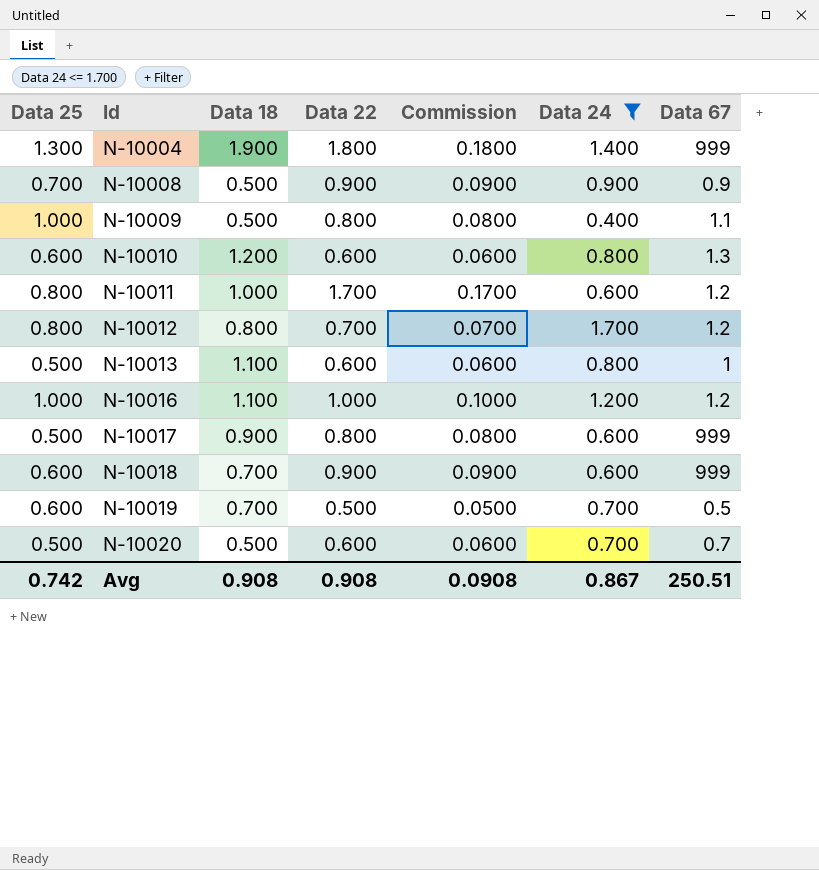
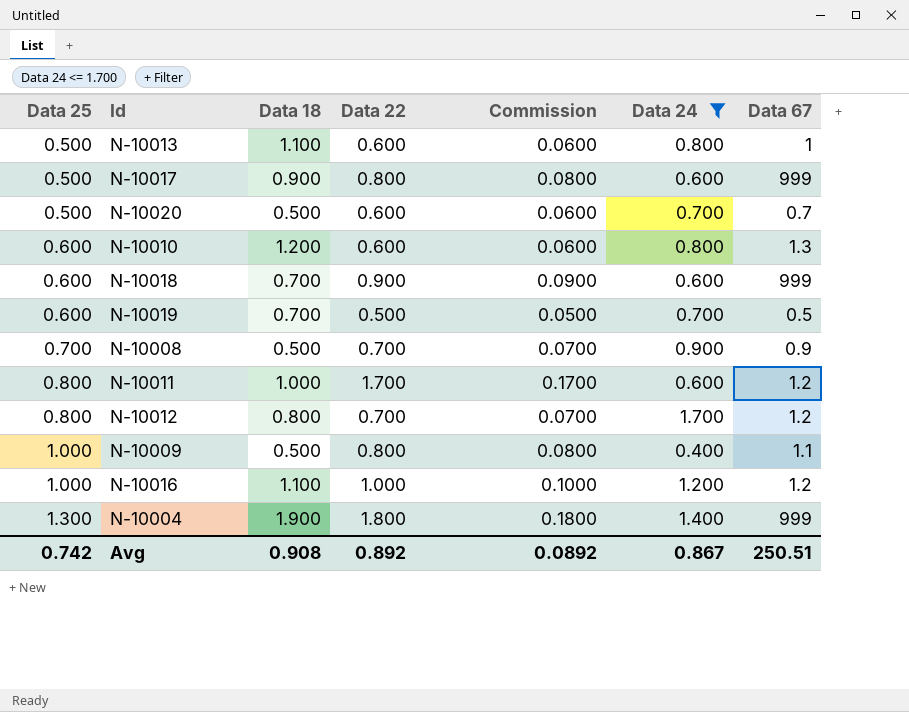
row order: Id ascending -> Data 25 ascending
N-10008 | Data 22: 0.900 -> 0.700
N-10008 | Commission: 0.0900 -> 0.0700
Avg | Data 22: 0.908 -> 0.892
Avg | Commission: 0.0908 -> 0.0892

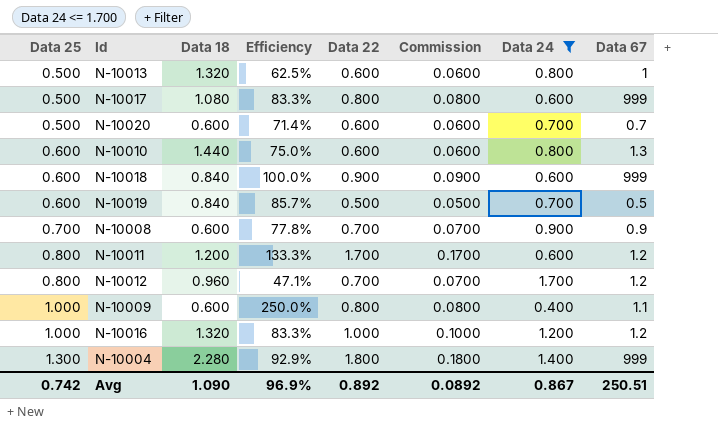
column Efficiency | formula: none -> [Data 25] / [Data 24]
N-10013 | Data 18: 1.100 -> 1.320
N-10017 | Data 18: 0.900 -> 1.080
N-10020 | Data 18: 0.500 -> 0.600
N-10010 | Data 18: 1.200 -> 1.440
N-10018 | Data 18: 0.700 -> 0.840
N-10019 | Data 18: 0.700 -> 0.840
N-10008 | Data 18: 0.500 -> 0.600
N-10011 | Data 18: 1.000 -> 1.200
N-10012 | Data 18: 0.800 -> 0.960
N-10009 | Data 18: 0.500 -> 0.600
N-10016 | Data 18: 1.100 -> 1.320
N-10004 | Data 18: 1.900 -> 2.280
Avg | Data 18: 0.908 -> 1.090

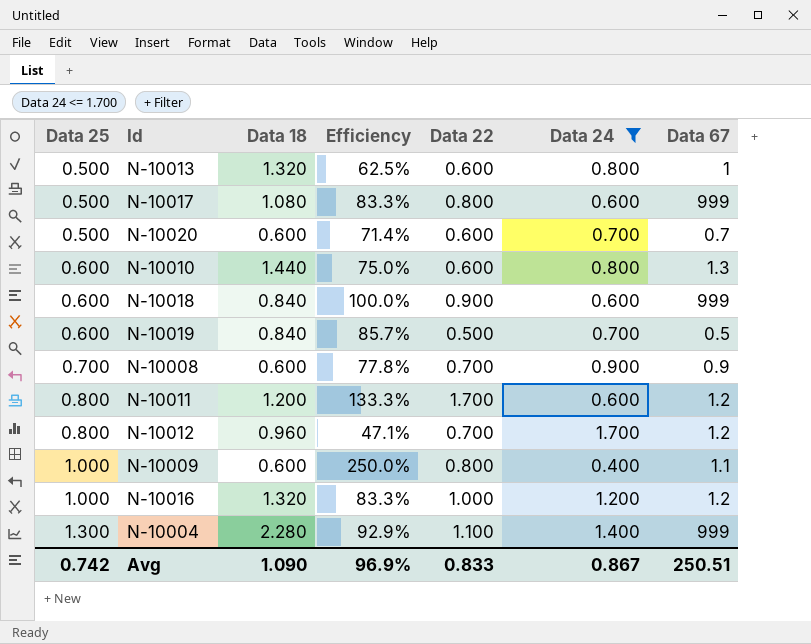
column Commission | formula: [Data 22] * 0.1 -> none
N-10004 | Data 22: 1.800 -> 1.100
Avg | Data 22: 0.892 -> 0.833

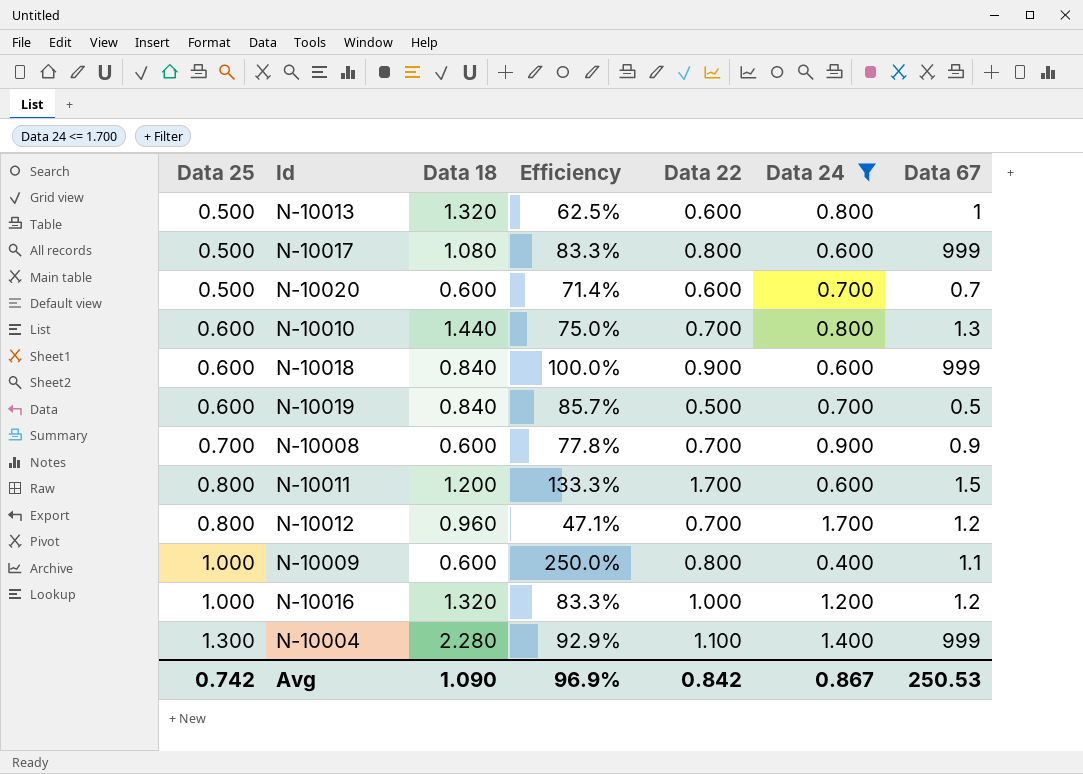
N-10010 | Data 22: 0.600 -> 0.700
N-10011 | Data 67: 1.2 -> 1.5
Avg | Data 22: 0.833 -> 0.842
Avg | Data 67: 250.51 -> 250.53

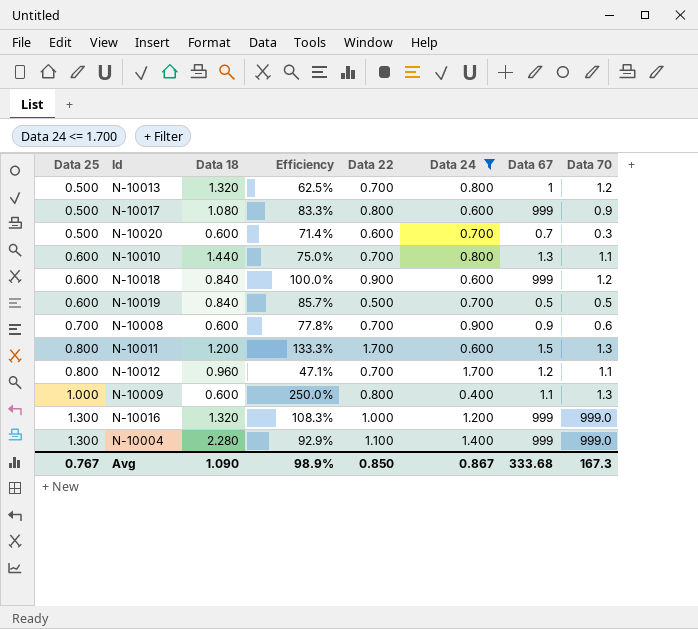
column Data 70 | position: none -> 8
N-10013 | Data 22: 0.600 -> 0.700
N-10016 | Data 25: 1.000 -> 1.300
N-10016 | Efficiency: 83.3% -> 108.3%
N-10016 | Data 67: 1.2 -> 999
Avg | Data 25: 0.742 -> 0.767
Avg | Efficiency: 96.9% -> 98.9%
Avg | Data 22: 0.842 -> 0.850
Avg | Data 67: 250.53 -> 333.68

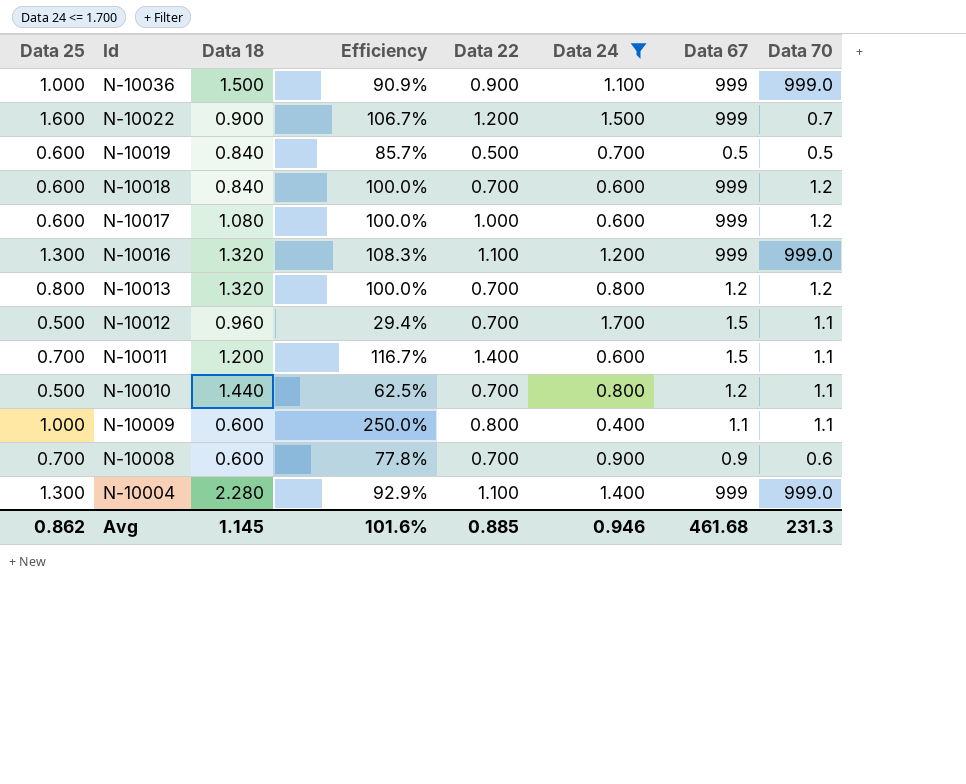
row order: Data 25 ascending -> Id descending
row N-10020: 0.500 | 0.600 | 71.4% | 0.600 | 0.700 | 0.7 | 0.3 -> none
row N-10036: none -> 1.000 | 1.500 | 90.9% | 0.900 | 1.100 | 999 | 999.0
row N-10022: none -> 1.600 | 0.900 | 106.7% | 1.200 | 1.500 | 999 | 0.7
N-10018 | Data 22: 0.900 -> 0.700
N-10017 | Data 25: 0.500 -> 0.600
N-10017 | Efficiency: 83.3% -> 100.0%
N-10017 | Data 22: 0.800 -> 1.000
N-10017 | Data 70: 0.9 -> 1.2
N-10016 | Data 22: 1.000 -> 1.100
N-10013 | Data 25: 0.500 -> 0.800
N-10013 | Efficiency: 62.5% -> 100.0%
N-10013 | Data 67: 1 -> 1.2
N-10012 | Data 25: 0.800 -> 0.500
N-10012 | Efficiency: 47.1% -> 29.4%
N-10012 | Data 67: 1.2 -> 1.5
N-10011 | Data 25: 0.800 -> 0.700
N-10011 | Efficiency: 133.3% -> 116.7%
N-10011 | Data 22: 1.700 -> 1.400
N-10011 | Data 70: 1.3 -> 1.1
N-10010 | Data 25: 0.600 -> 0.500
N-10010 | Efficiency: 75.0% -> 62.5%
N-10010 | Data 67: 1.3 -> 1.2
N-10009 | Data 70: 1.3 -> 1.1
Avg | Data 25: 0.767 -> 0.862
Avg | Data 18: 1.090 -> 1.145
Avg | Efficiency: 98.9% -> 101.6%
Avg | Data 22: 0.850 -> 0.885
Avg | Data 24: 0.867 -> 0.946
Avg | Data 67: 333.68 -> 461.68
Avg | Data 70: 167.3 -> 231.3

